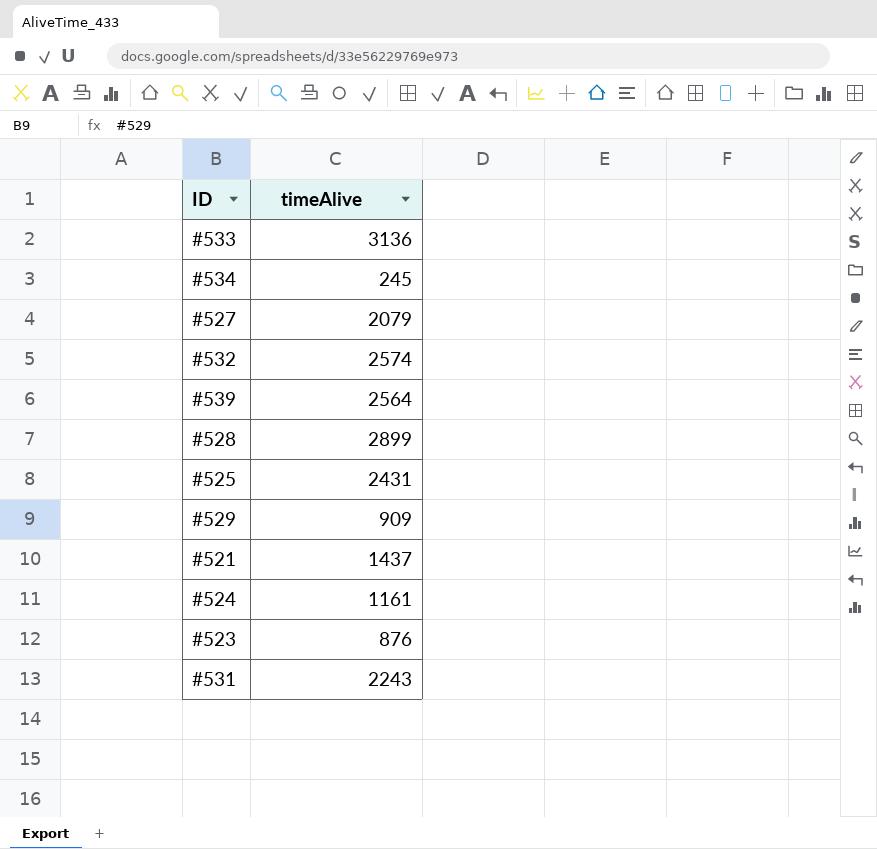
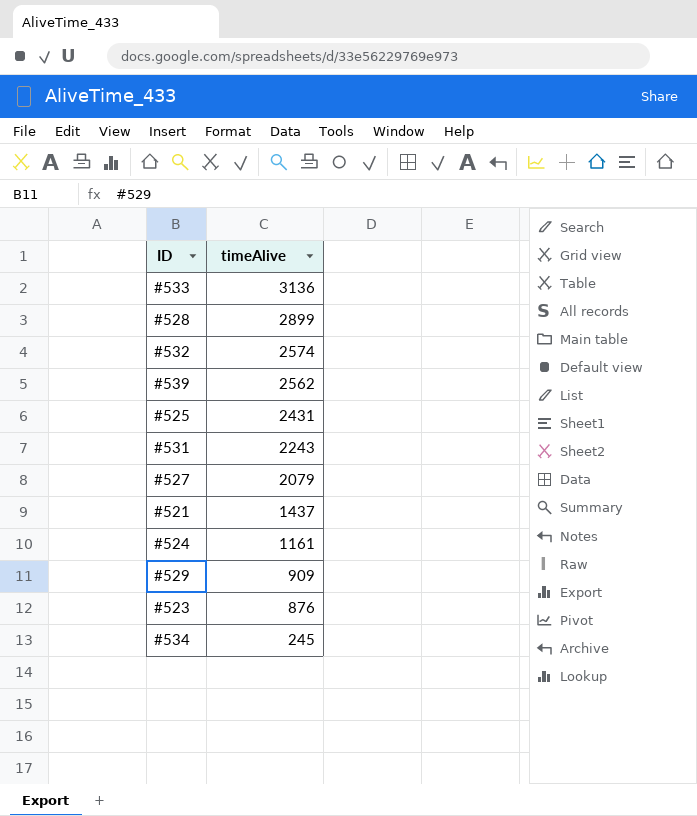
row order: none -> timeAlive descending
#539 | timeAlive: 2564 -> 2562

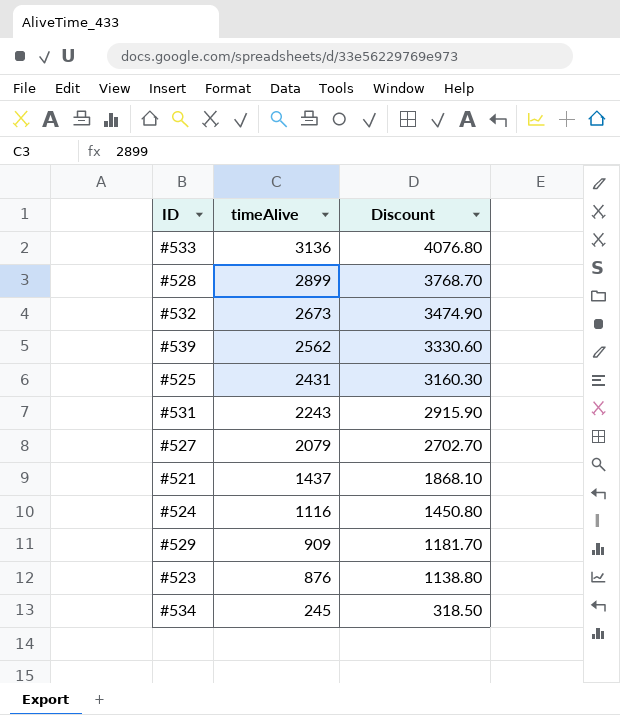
column Discount | formula: none -> [timeAlive] * 1.3
#532 | timeAlive: 2574 -> 2673
#524 | timeAlive: 1161 -> 1116

